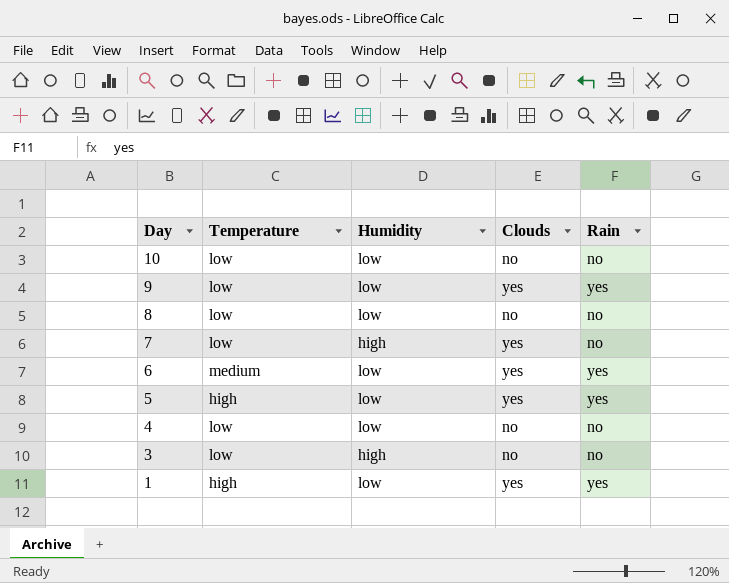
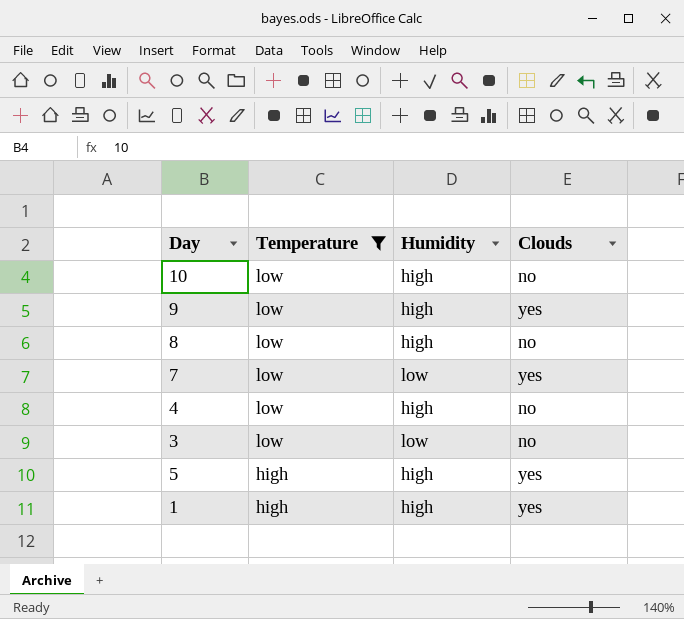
filter: none -> Temperature != medium
row order: Day descending -> Temperature descending
column Rain | position: 5 -> none
10 | Humidity: low -> high
9 | Humidity: low -> high
8 | Humidity: low -> high
7 | Humidity: high -> low
4 | Humidity: low -> high
3 | Humidity: high -> low
5 | Humidity: low -> high
1 | Humidity: low -> high

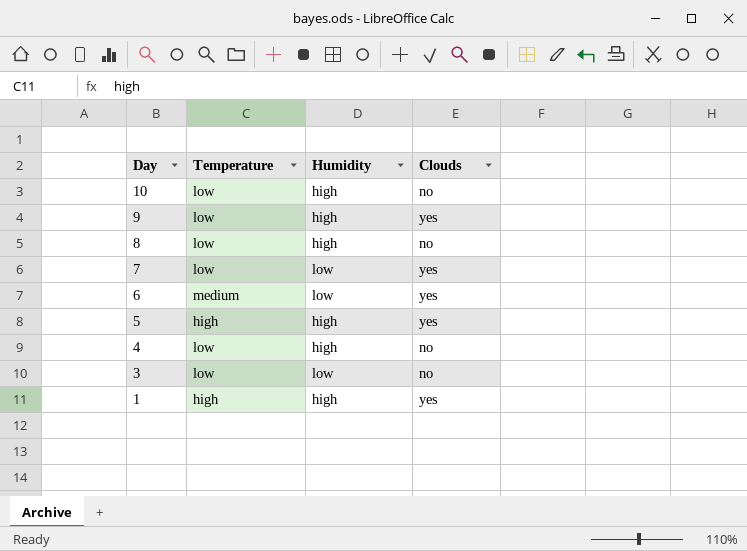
filter: Temperature != medium -> none
row order: Temperature descending -> Day descending

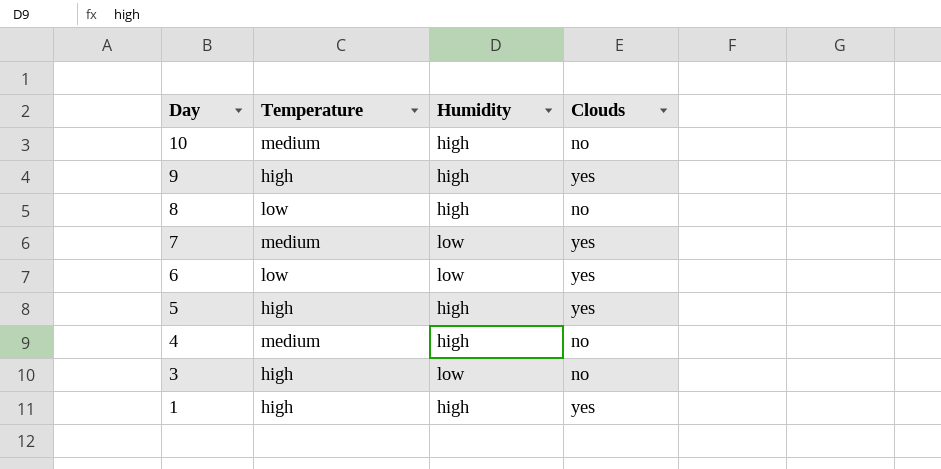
10 | Temperature: low -> medium
9 | Temperature: low -> high
7 | Temperature: low -> medium
6 | Temperature: medium -> low
4 | Temperature: low -> medium
3 | Temperature: low -> high

